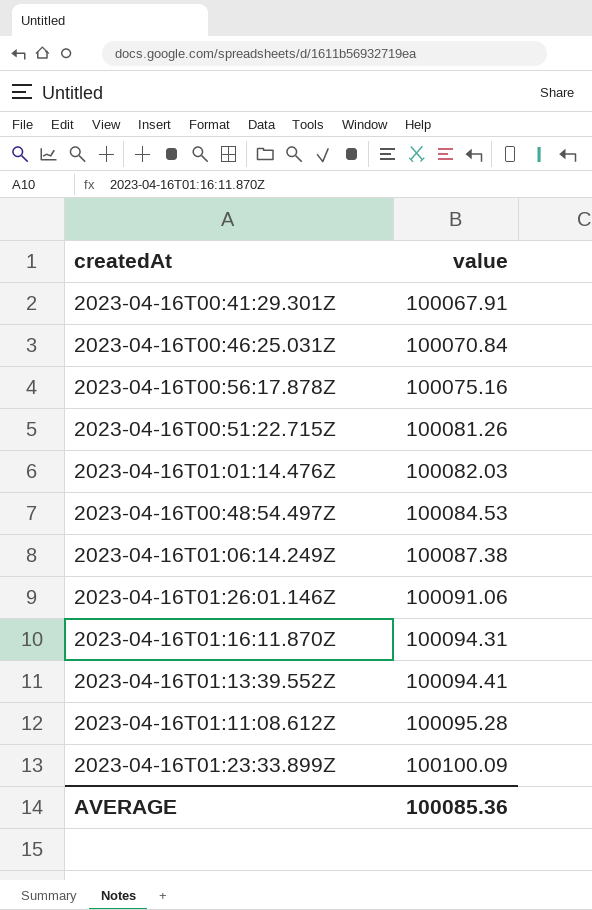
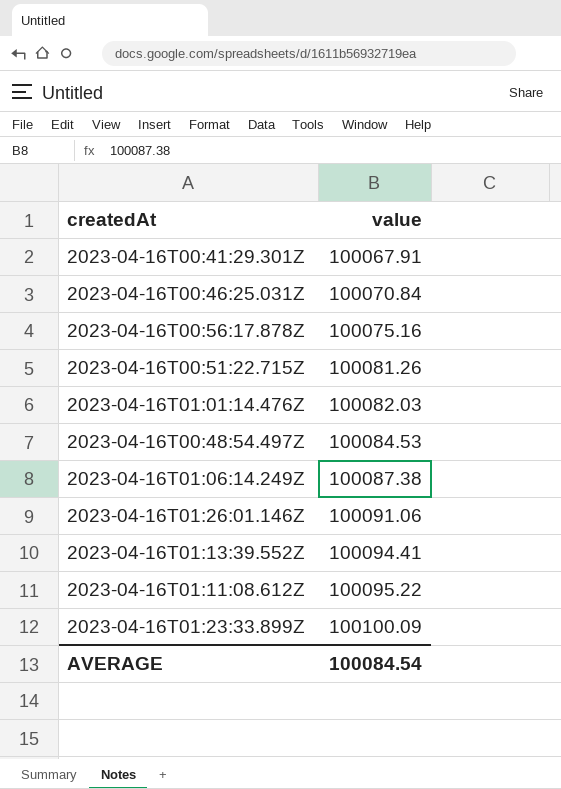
row 2023-04-16T01:16:11.870Z: 100094.31 -> none
2023-04-16T01:11:08.612Z | value: 100095.28 -> 100095.22
AVERAGE | value: 100085.36 -> 100084.54

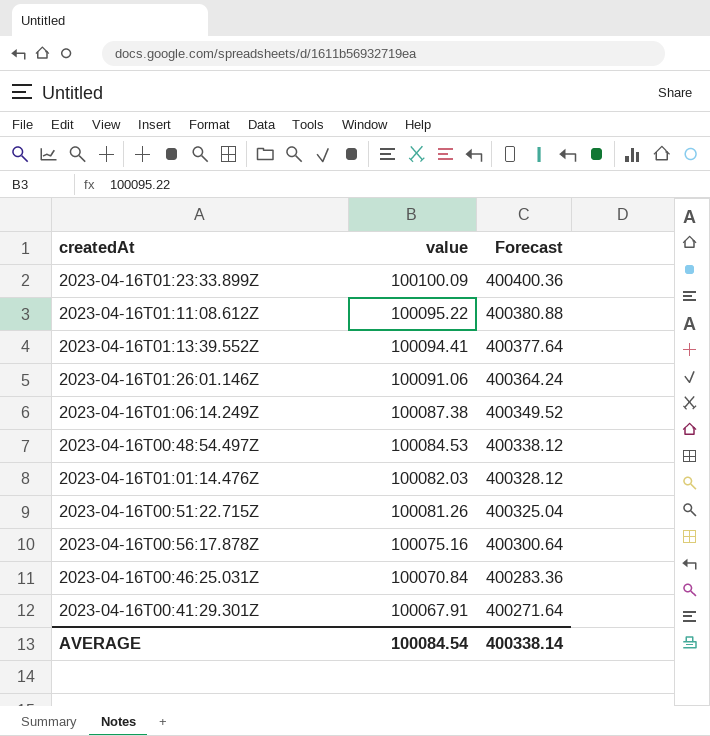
row order: value ascending -> value descending
column Forecast | formula: none -> [value] * 4

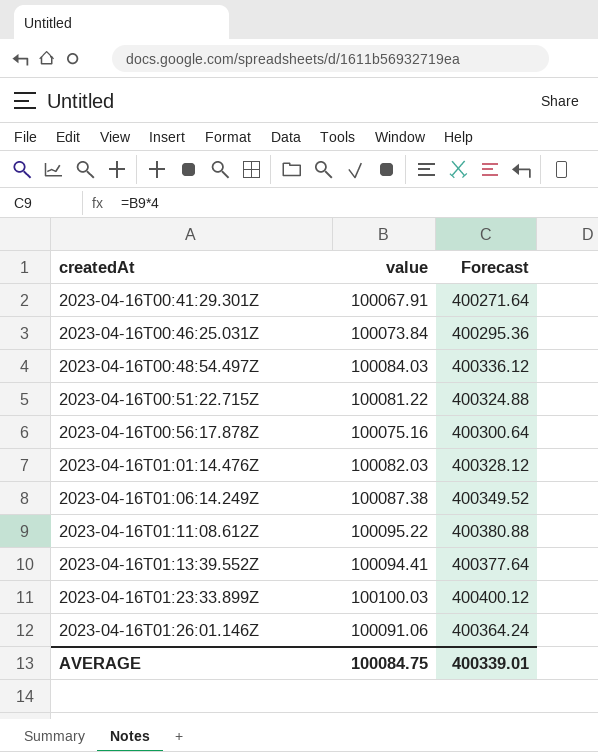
row order: value descending -> createdAt ascending
2023-04-16T00:46:25.031Z | value: 100070.84 -> 100073.84
2023-04-16T00:46:25.031Z | Forecast: 400283.36 -> 400295.36
2023-04-16T00:48:54.497Z | value: 100084.53 -> 100084.03
2023-04-16T00:48:54.497Z | Forecast: 400338.12 -> 400336.12
2023-04-16T00:51:22.715Z | value: 100081.26 -> 100081.22
2023-04-16T00:51:22.715Z | Forecast: 400325.04 -> 400324.88
2023-04-16T01:23:33.899Z | value: 100100.09 -> 100100.03
2023-04-16T01:23:33.899Z | Forecast: 400400.36 -> 400400.12
AVERAGE | value: 100084.54 -> 100084.75
AVERAGE | Forecast: 400338.14 -> 400339.01

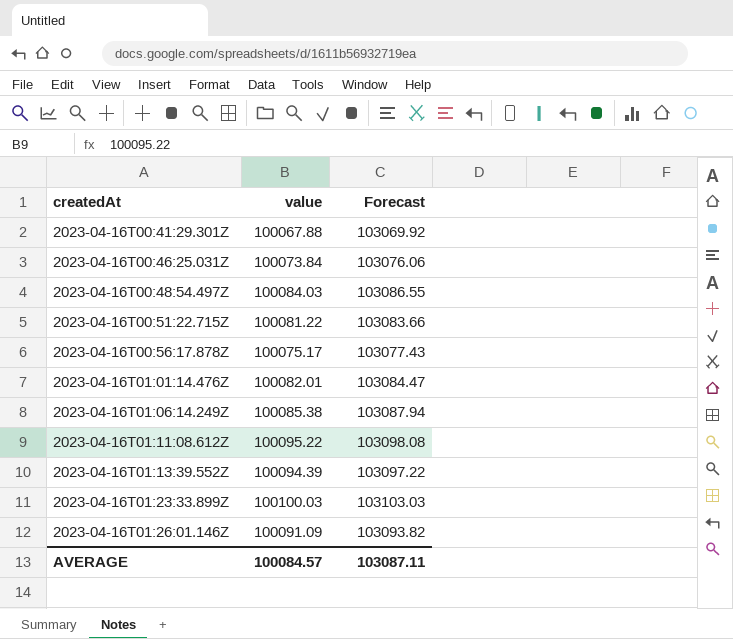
column Forecast | formula: [value] * 4 -> [value] * 1.03
2023-04-16T00:41:29.301Z | value: 100067.91 -> 100067.88
2023-04-16T00:56:17.878Z | value: 100075.16 -> 100075.17
2023-04-16T01:01:14.476Z | value: 100082.03 -> 100082.01
2023-04-16T01:06:14.249Z | value: 100087.38 -> 100085.38
2023-04-16T01:13:39.552Z | value: 100094.41 -> 100094.39
2023-04-16T01:26:01.146Z | value: 100091.06 -> 100091.09
AVERAGE | value: 100084.75 -> 100084.57
AVERAGE | Forecast: 400339.01 -> 103087.11

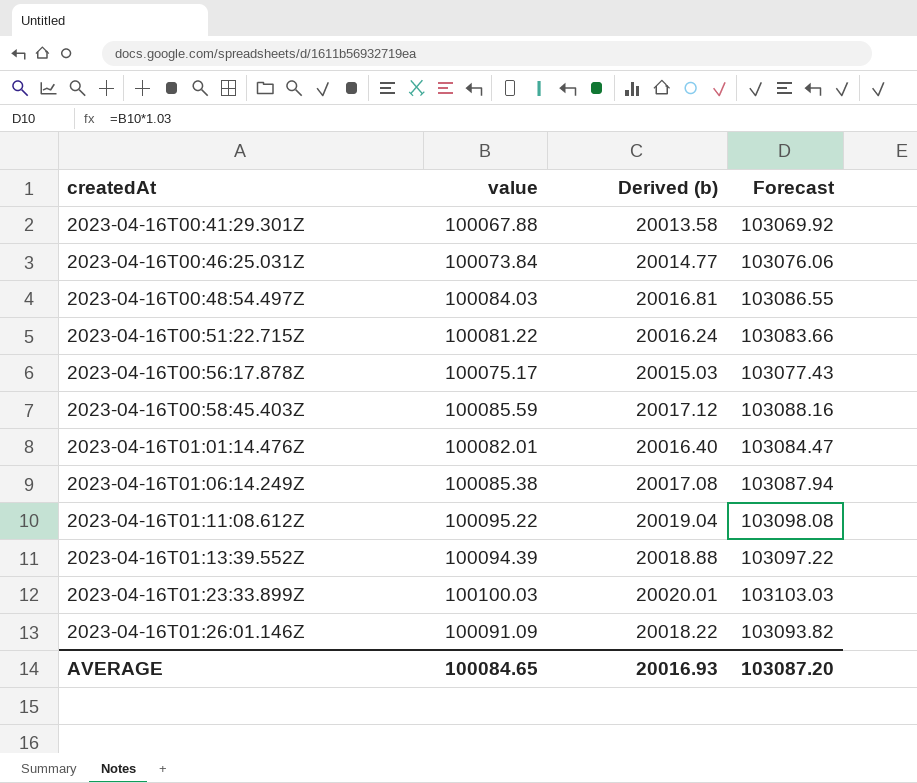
column Derived (b) | formula: none -> [value] * 0.2
row 2023-04-16T00:58:45.403Z: none -> 100085.59 | 20017.12 | 103088.16
AVERAGE | value: 100084.57 -> 100084.65
AVERAGE | Forecast: 103087.11 -> 103087.20

